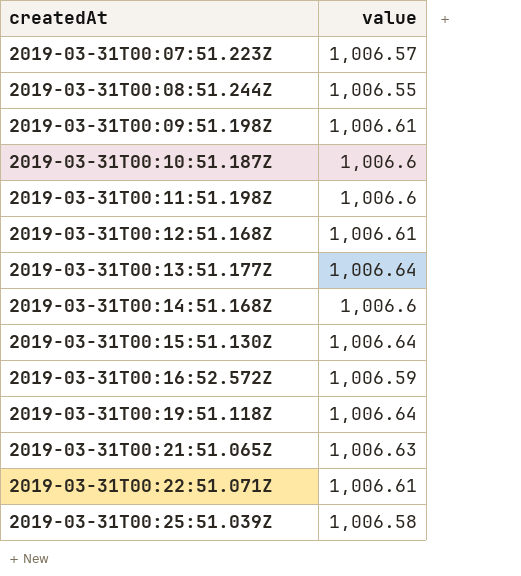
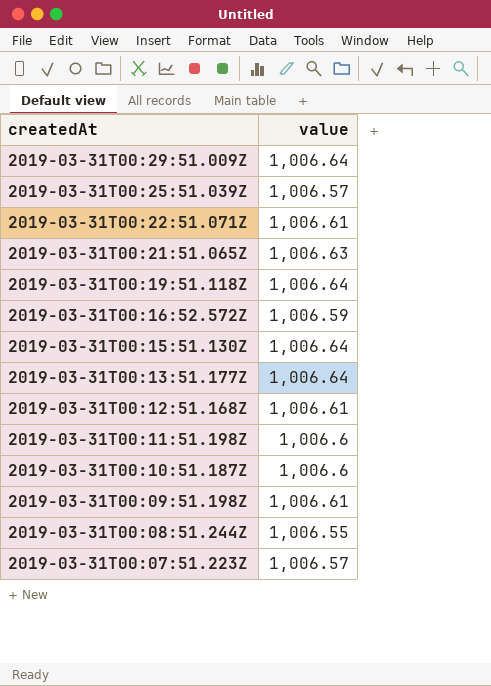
row order: createdAt ascending -> createdAt descending
row 2019-03-31T00:14:51.168Z: 1,006.6 -> none
row 2019-03-31T00:29:51.009Z: none -> 1,006.64
2019-03-31T00:25:51.039Z | value: 1,006.58 -> 1,006.57

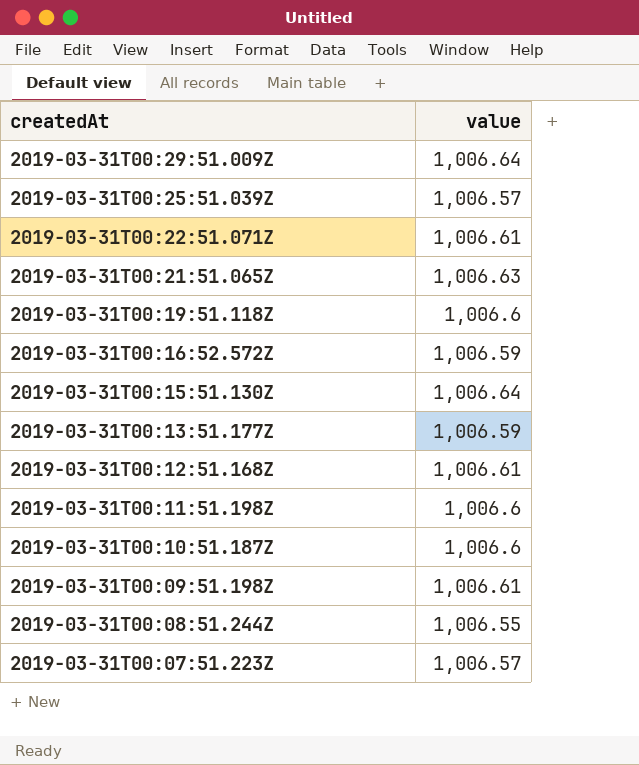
2019-03-31T00:19:51.118Z | value: 1,006.64 -> 1,006.6
2019-03-31T00:13:51.177Z | value: 1,006.64 -> 1,006.59

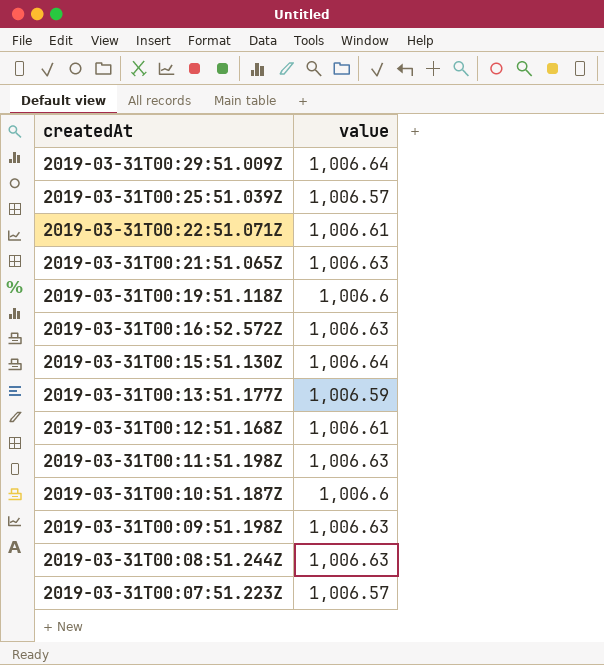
2019-03-31T00:16:52.572Z | value: 1,006.59 -> 1,006.63
2019-03-31T00:11:51.198Z | value: 1,006.6 -> 1,006.63
2019-03-31T00:09:51.198Z | value: 1,006.61 -> 1,006.63
2019-03-31T00:08:51.244Z | value: 1,006.55 -> 1,006.63

